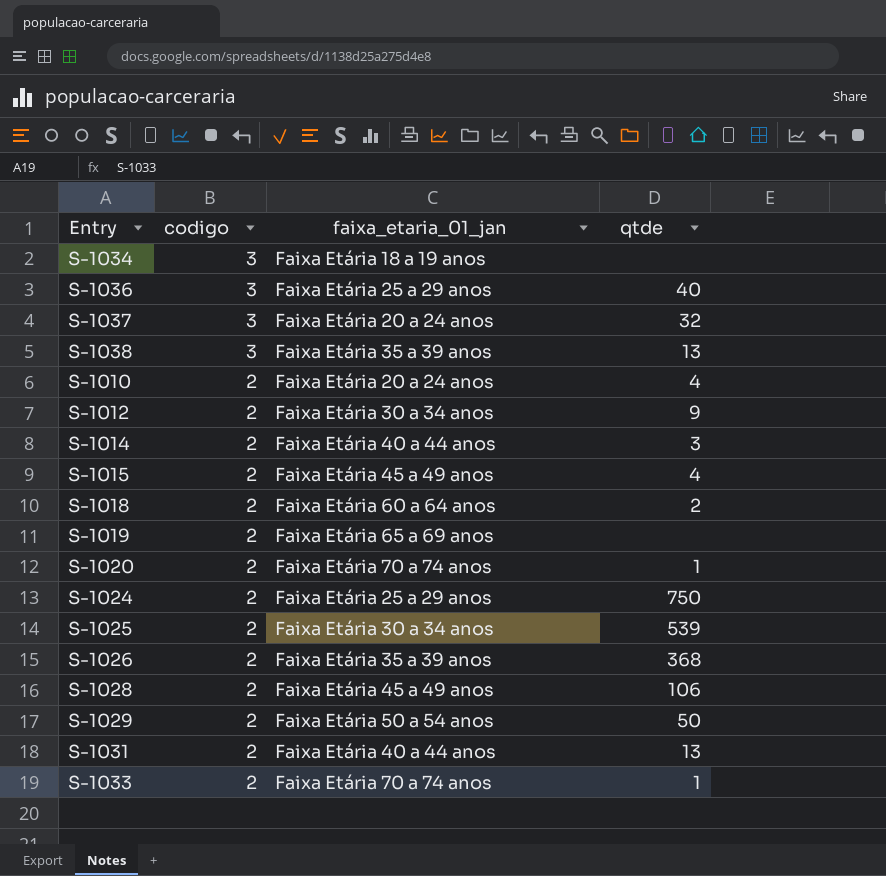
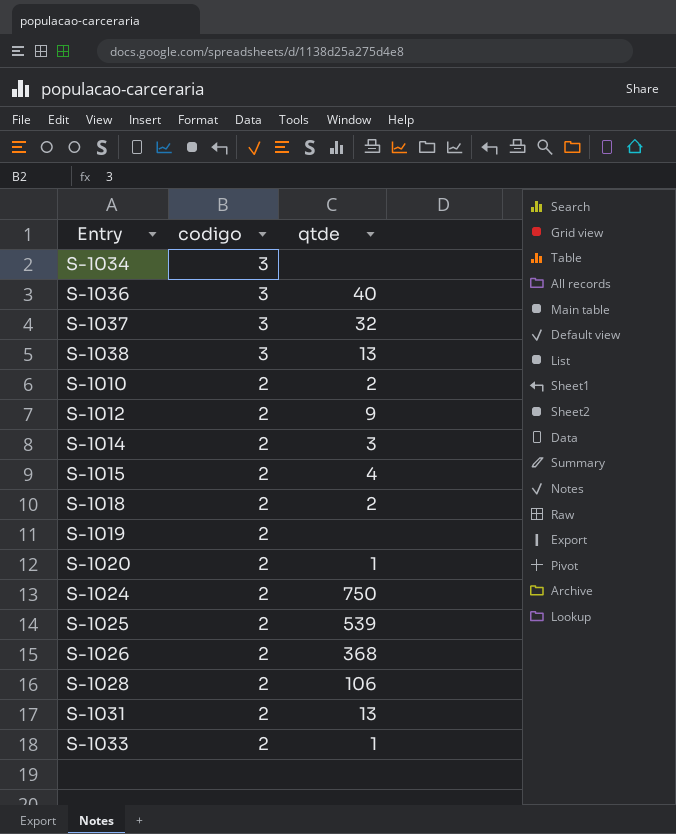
column faixa_etaria_01_jan | position: 3 -> none
row S-1029: 2 | Faixa Etária 50 a 54 anos | 50 -> none
S-1010 | qtde: 4 -> 2

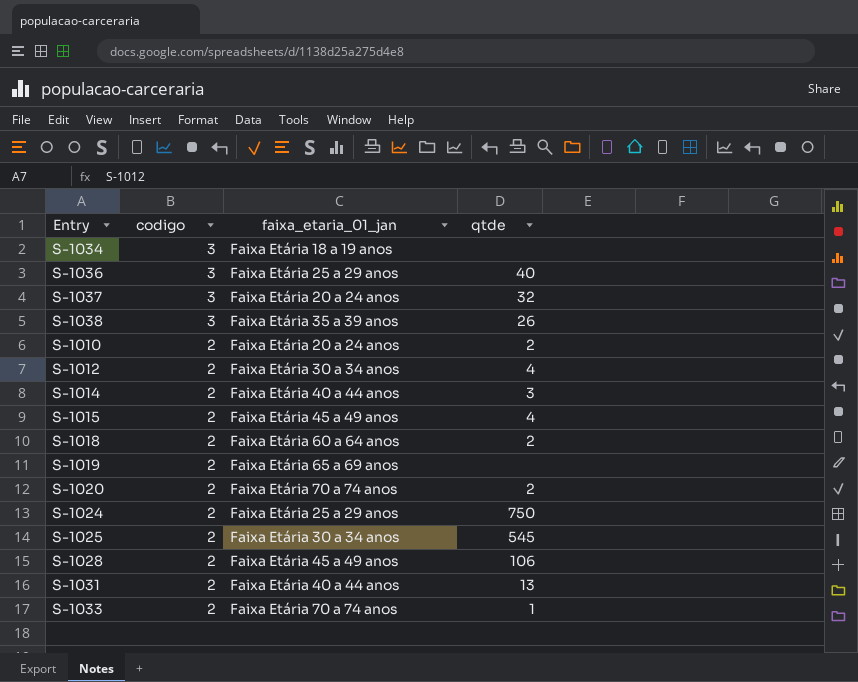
column faixa_etaria_01_jan | position: none -> 3
row S-1026: 2 | 368 -> none
S-1038 | qtde: 13 -> 26
S-1012 | qtde: 9 -> 4
S-1020 | qtde: 1 -> 2
S-1025 | qtde: 539 -> 545

